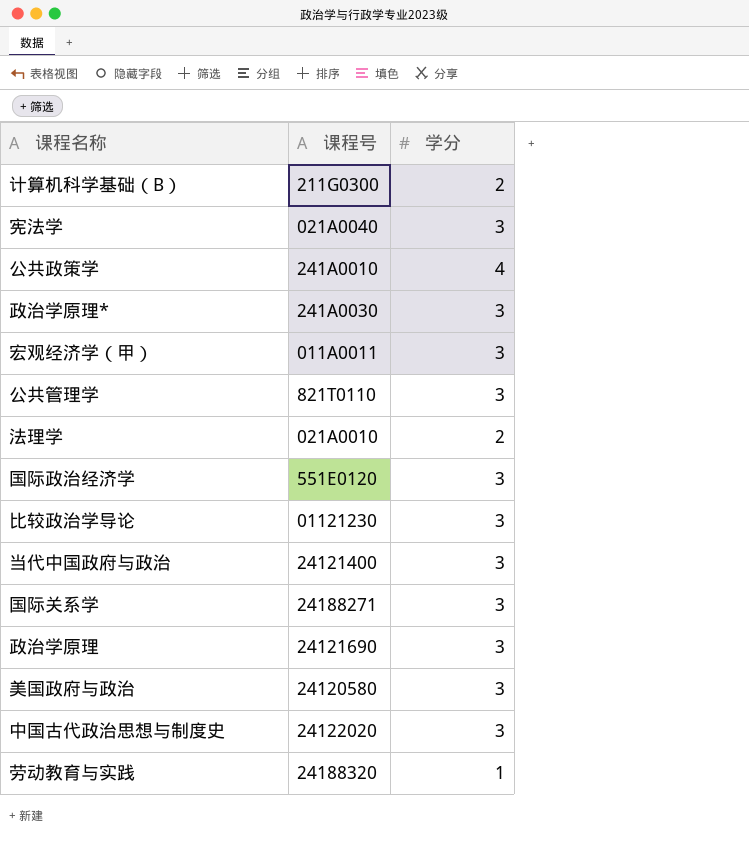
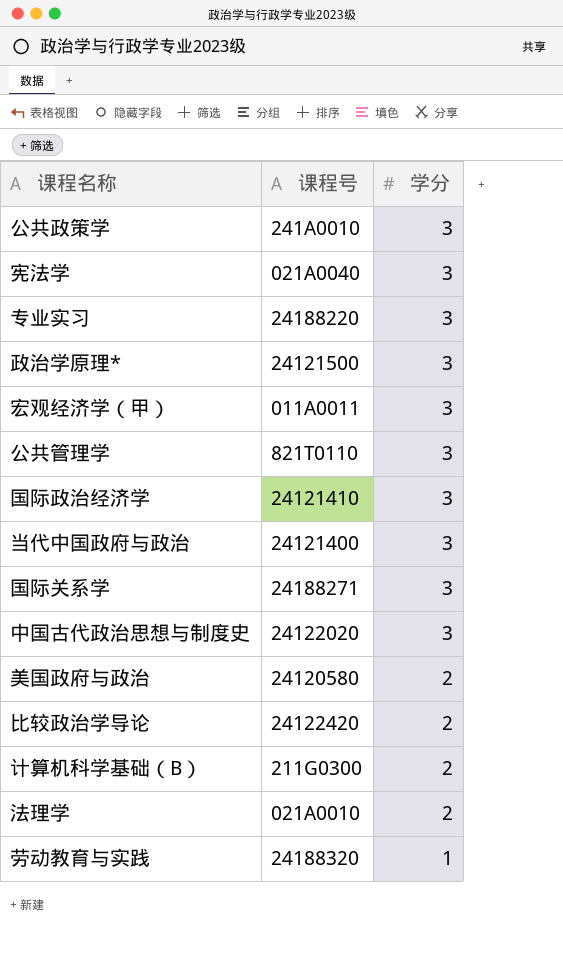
row order: none -> 学分 descending
row 政治学原理: 24121690 | 3 -> none
公共政策学 | 学分: 4 -> 3
row 专业实习: none -> 24188220 | 3
政治学原理* | 课程号: 241A0030 -> 24121500
国际政治经济学 | 课程号: 551E0120 -> 24121410
美国政府与政治 | 学分: 3 -> 2
比较政治学导论 | 课程号: 01121230 -> 24122420
比较政治学导论 | 学分: 3 -> 2

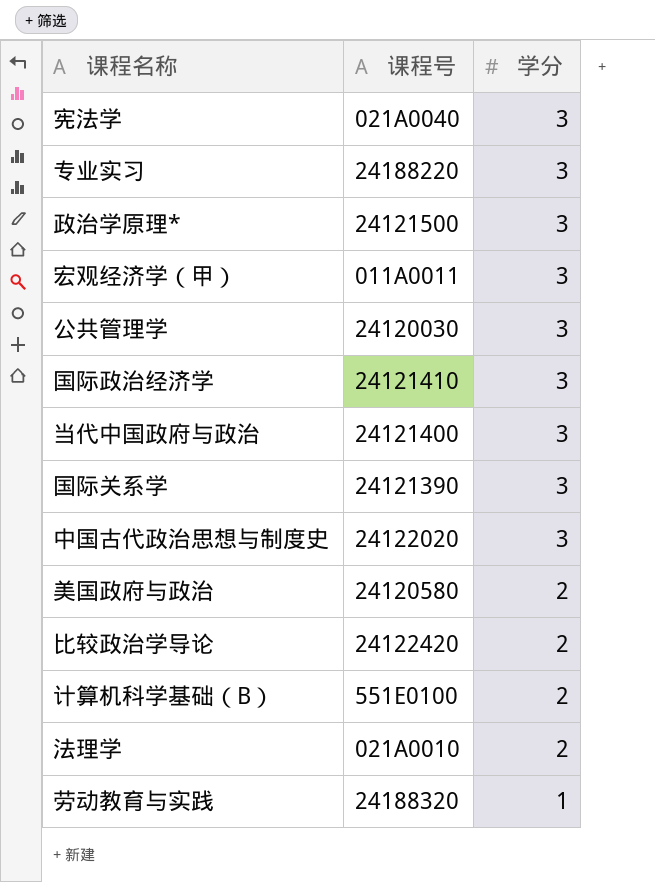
row 公共政策学: 241A0010 | 3 -> none
公共管理学 | 课程号: 821T0110 -> 24120030
国际关系学 | 课程号: 24188271 -> 24121390
计算机科学基础（B） | 课程号: 211G0300 -> 551E0100

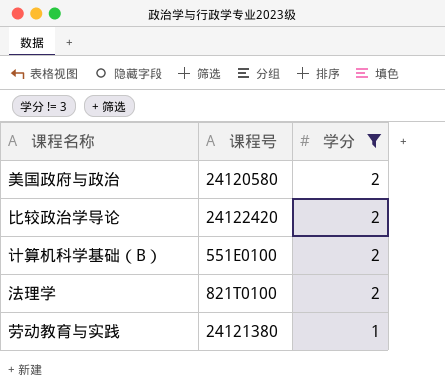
filter: none -> 学分 != 3
法理学 | 课程号: 021A0010 -> 821T0100
劳动教育与实践 | 课程号: 24188320 -> 24121380

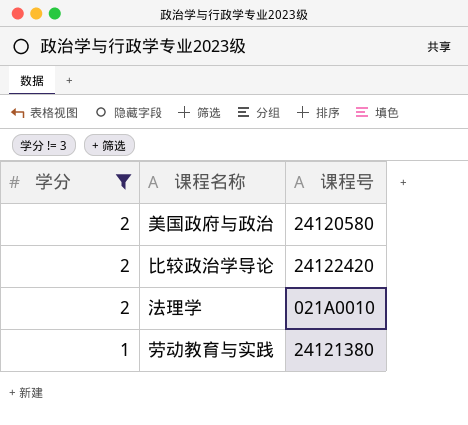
column 学分 | position: 3 -> 1
row 计算机科学基础（B）: 551E0100 | 2 -> none
法理学 | 课程号: 821T0100 -> 021A0010

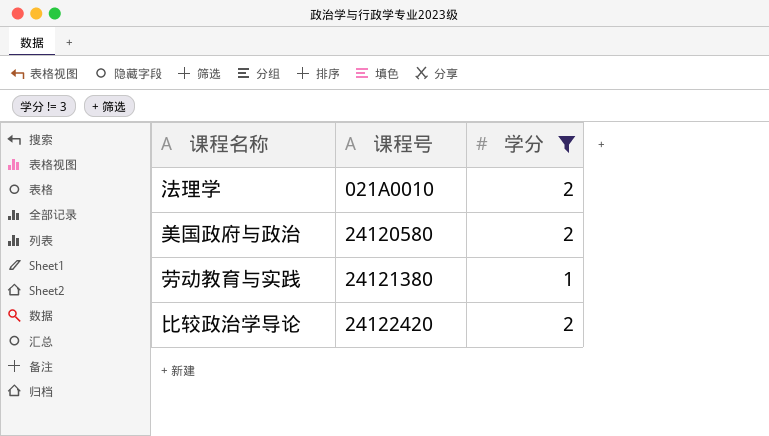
row order: 学分 descending -> 课程号 ascending
column 学分 | position: 1 -> 3

